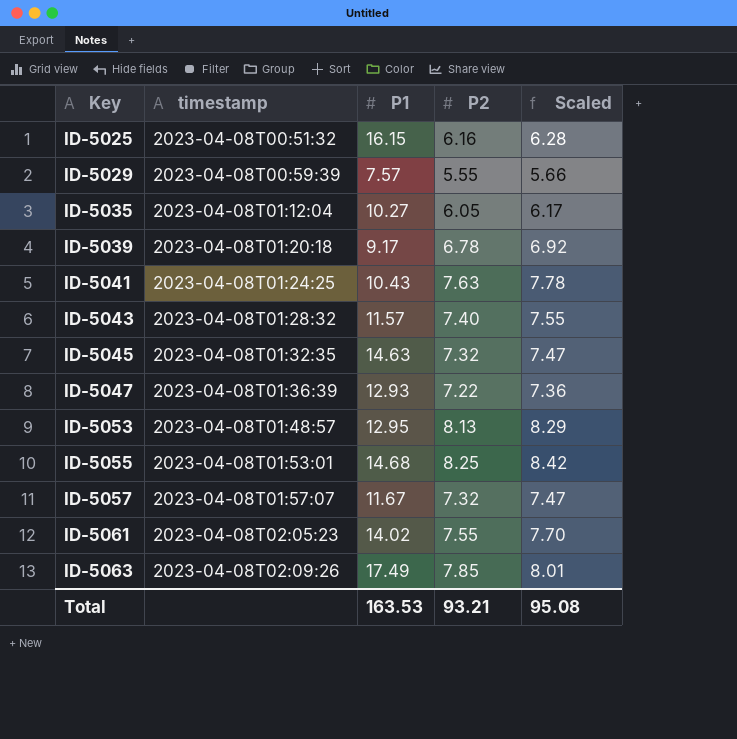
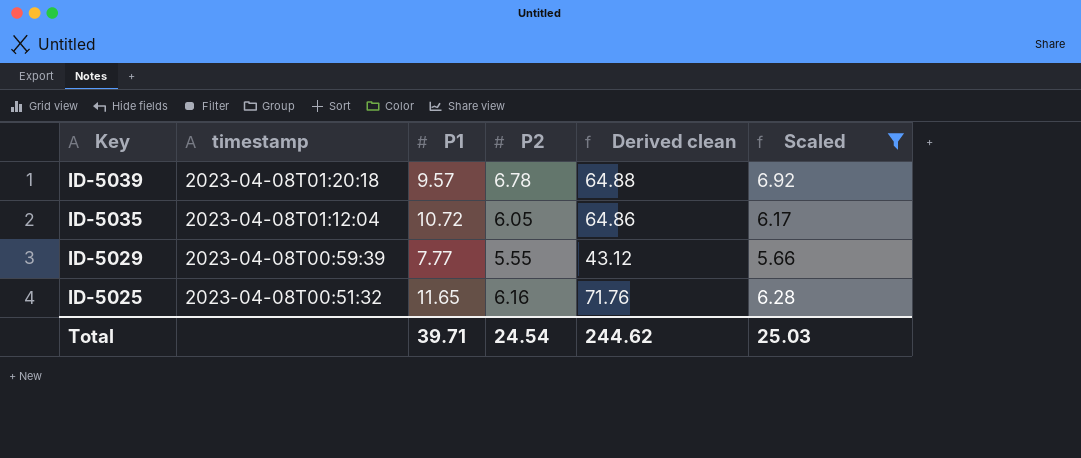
filter: none -> Scaled <= 6.92
row order: Key ascending -> Key descending
column Derived clean | formula: none -> [P1] * [P2]
ID-5039 | P1: 9.17 -> 9.57
ID-5035 | P1: 10.27 -> 10.72
ID-5029 | P1: 7.57 -> 7.77
ID-5025 | P1: 16.15 -> 11.65
Total | P1: 163.53 -> 39.71
Total | P2: 93.21 -> 24.54
Total | Scaled: 95.08 -> 25.03

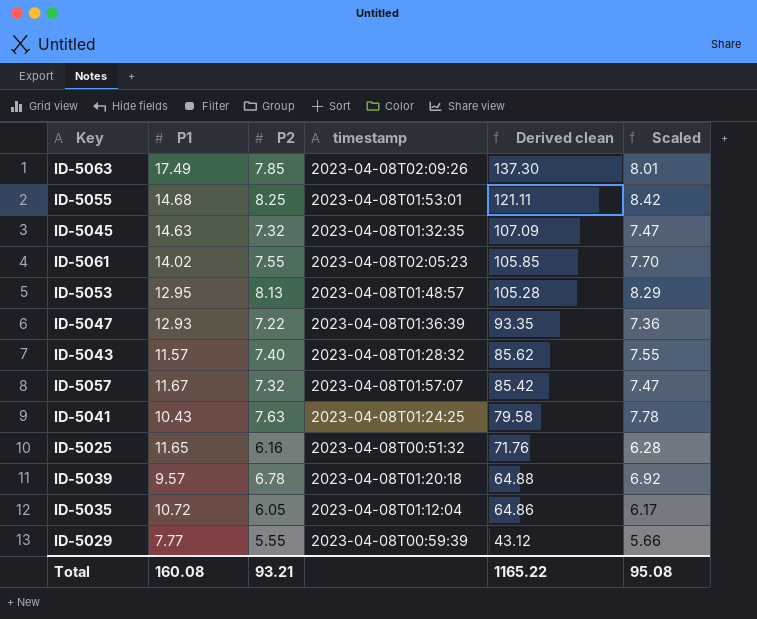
filter: Scaled <= 6.92 -> none
row order: Key descending -> Derived clean descending
column timestamp | position: 2 -> 4
Total | P1: 39.71 -> 160.08
Total | P2: 24.54 -> 93.21
Total | Derived clean: 244.62 -> 1165.22
Total | Scaled: 25.03 -> 95.08

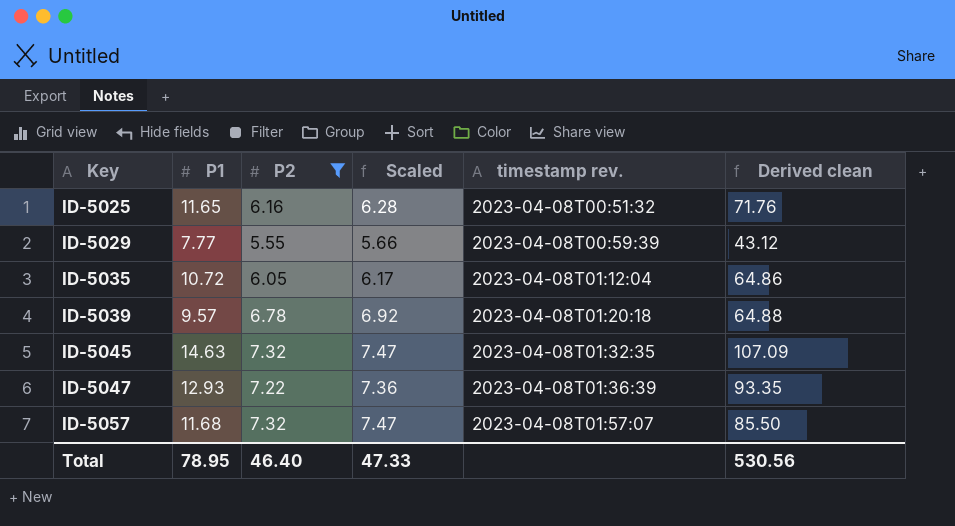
filter: none -> P2 <= 7.32
row order: Derived clean descending -> Key ascending
column Scaled | position: 6 -> 4
column name: timestamp -> timestamp rev.
ID-5057 | P1: 11.67 -> 11.68
ID-5057 | Derived clean: 85.42 -> 85.50
Total | P1: 160.08 -> 78.95
Total | P2: 93.21 -> 46.40
Total | Scaled: 95.08 -> 47.33
Total | Derived clean: 1165.22 -> 530.56

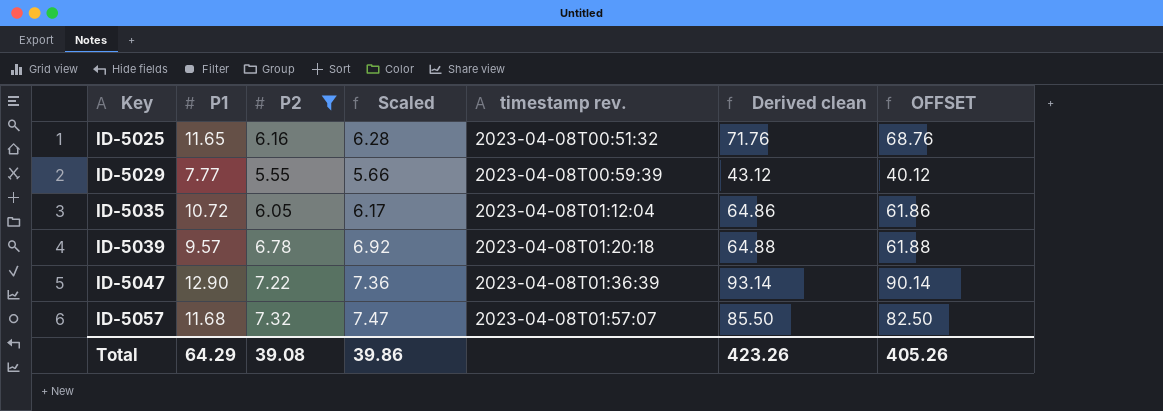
column OFFSET | formula: none -> [Derived clean] - 3
row ID-5045: 14.63 | 7.32 | 7.47 | 2023-04-08T01:32:35 | 107.09 -> none
ID-5047 | P1: 12.93 -> 12.90
ID-5047 | Derived clean: 93.35 -> 93.14
Total | P1: 78.95 -> 64.29
Total | P2: 46.40 -> 39.08
Total | Scaled: 47.33 -> 39.86
Total | Derived clean: 530.56 -> 423.26

